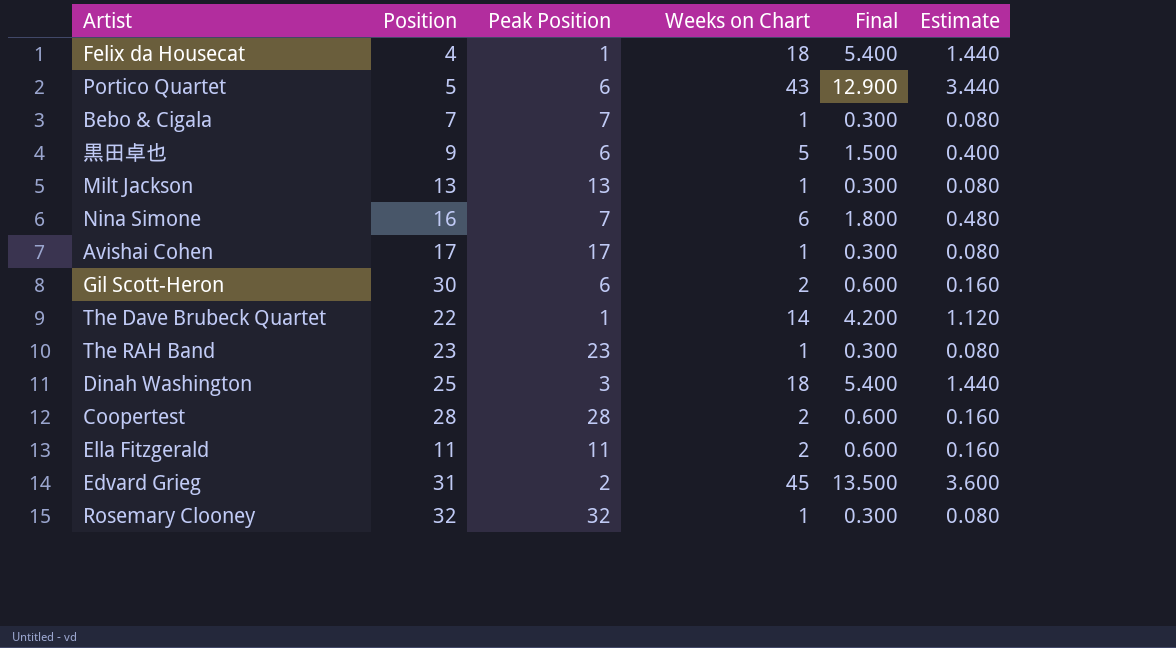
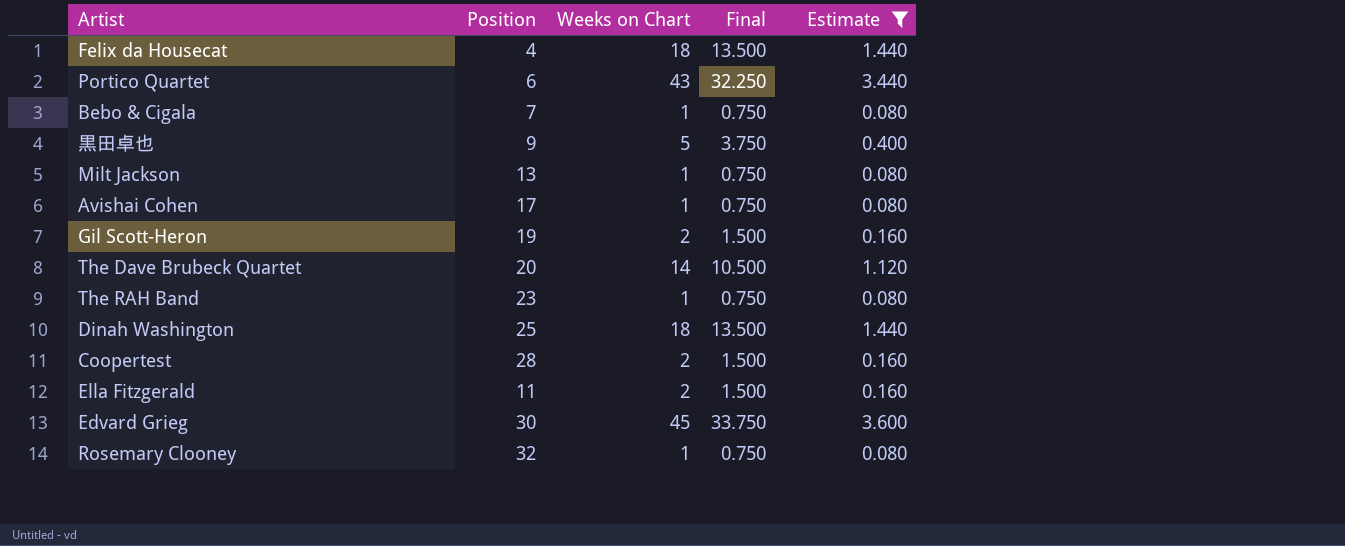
filter: none -> Estimate != 0.480
column Peak Position | position: 3 -> none
column Final | formula: [Weeks on Chart] * 0.3 -> [Weeks on Chart] * 0.75
Portico Quartet | Position: 5 -> 6
Gil Scott-Heron | Position: 30 -> 19
The Dave Brubeck Quartet | Position: 22 -> 20
Edvard Grieg | Position: 31 -> 30

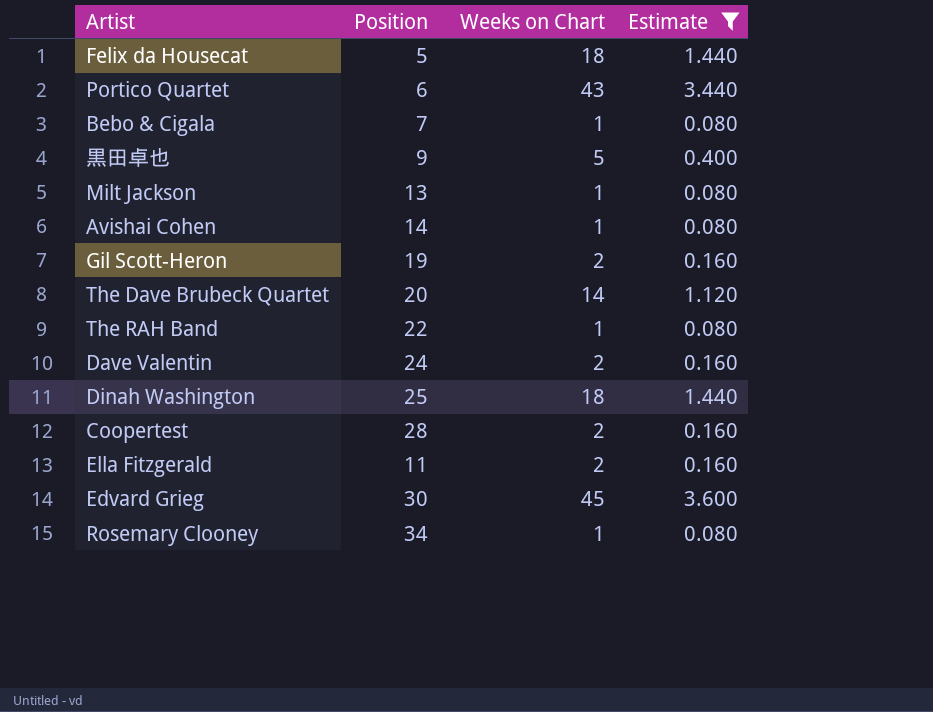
column Final | formula: [Weeks on Chart] * 0.75 -> none
Felix da Housecat | Position: 4 -> 5
Avishai Cohen | Position: 17 -> 14
The RAH Band | Position: 23 -> 22
row Dave Valentin: none -> 24 | 2 | 0.160
Rosemary Clooney | Position: 32 -> 34

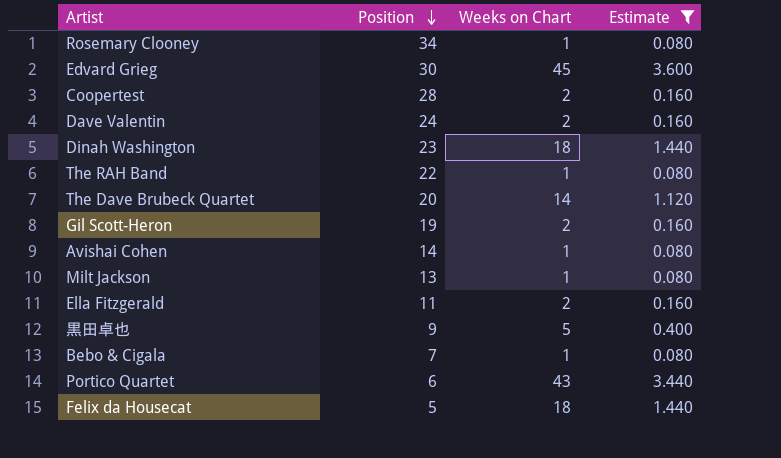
row order: none -> Position descending
Dinah Washington | Position: 25 -> 23

